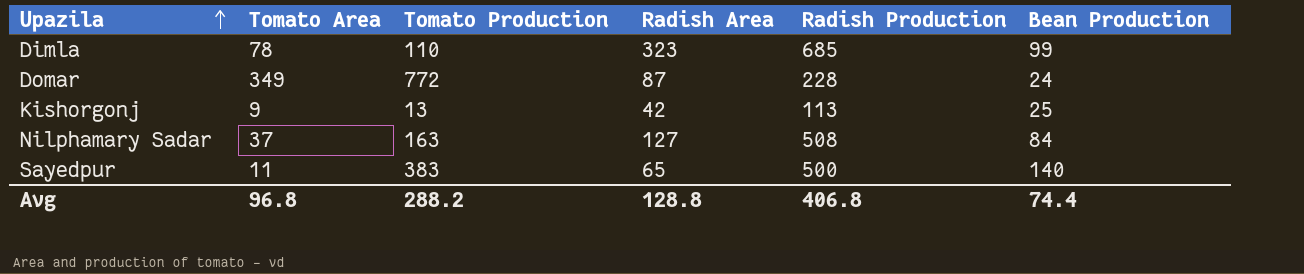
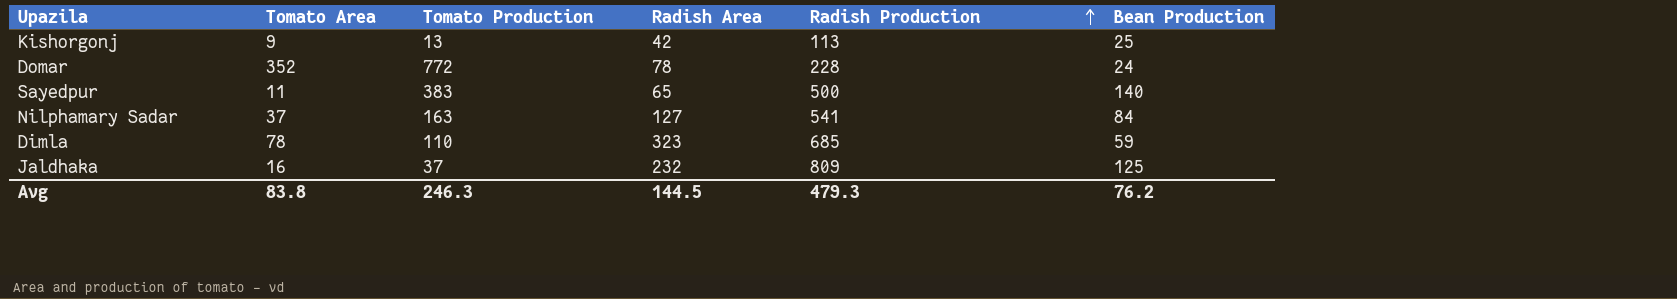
row order: Upazila ascending -> Radish Production ascending
Domar | Tomato Area: 349 -> 352
Domar | Radish Area: 87 -> 78
Nilphamary Sadar | Radish Production: 508 -> 541
Dimla | Bean Production: 99 -> 59
row Jaldhaka: none -> 16 | 37 | 232 | 809 | 125
Avg | Tomato Area: 96.8 -> 83.8
Avg | Tomato Production: 288.2 -> 246.3
Avg | Radish Area: 128.8 -> 144.5
Avg | Radish Production: 406.8 -> 479.3
Avg | Bean Production: 74.4 -> 76.2

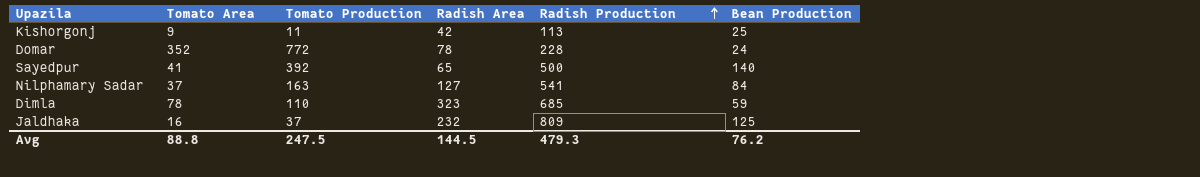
Kishorgonj | Tomato Production: 13 -> 11
Sayedpur | Tomato Area: 11 -> 41
Sayedpur | Tomato Production: 383 -> 392
Avg | Tomato Area: 83.8 -> 88.8
Avg | Tomato Production: 246.3 -> 247.5

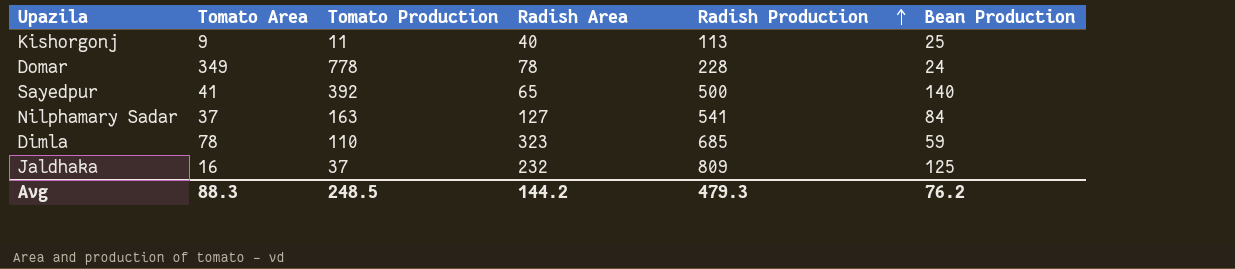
Kishorgonj | Radish Area: 42 -> 40
Domar | Tomato Area: 352 -> 349
Domar | Tomato Production: 772 -> 778
Avg | Tomato Area: 88.8 -> 88.3
Avg | Tomato Production: 247.5 -> 248.5
Avg | Radish Area: 144.5 -> 144.2

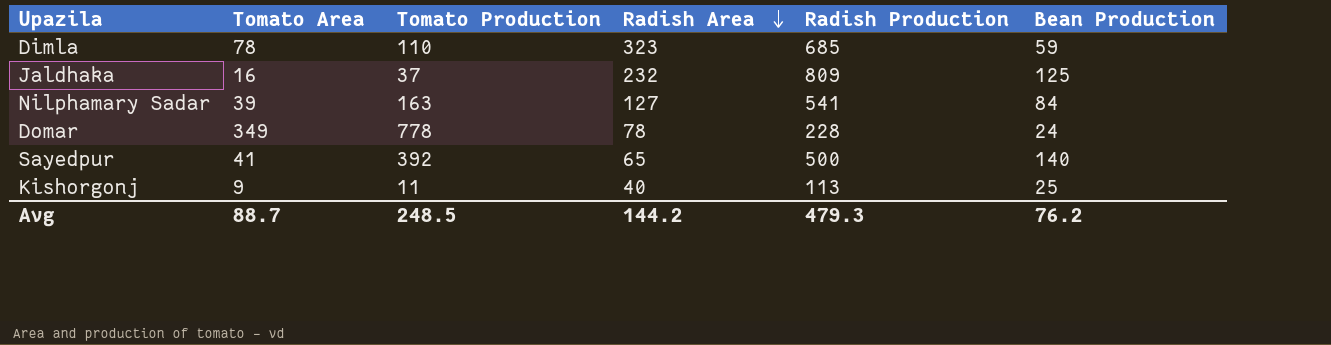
row order: Radish Production ascending -> Radish Area descending
Nilphamary Sadar | Tomato Area: 37 -> 39
Avg | Tomato Area: 88.3 -> 88.7

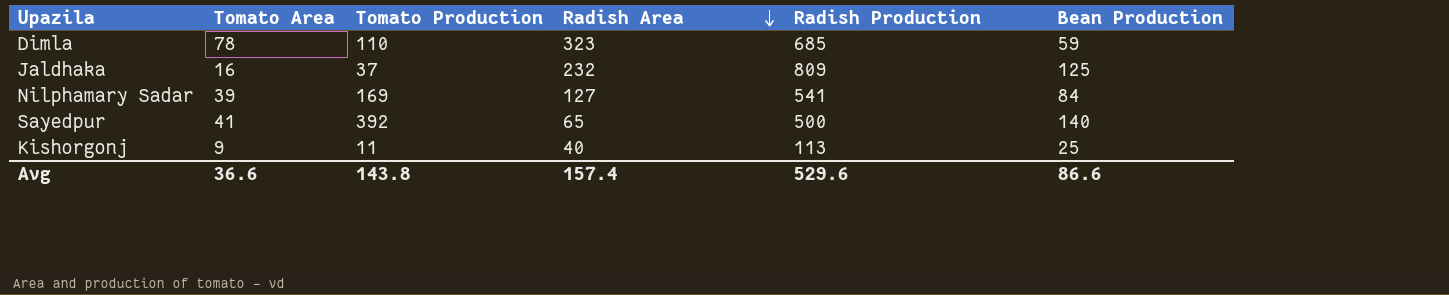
row Domar: 349 | 778 | 78 | 228 | 24 -> none
Nilphamary Sadar | Tomato Production: 163 -> 169
Avg | Tomato Area: 88.7 -> 36.6
Avg | Tomato Production: 248.5 -> 143.8
Avg | Radish Area: 144.2 -> 157.4
Avg | Radish Production: 479.3 -> 529.6
Avg | Bean Production: 76.2 -> 86.6

